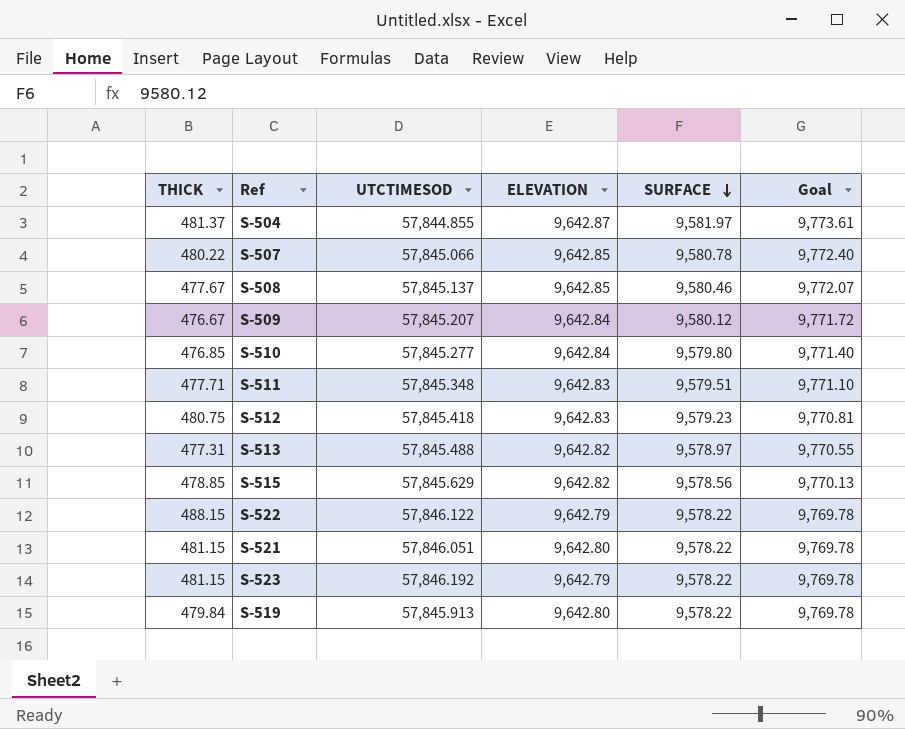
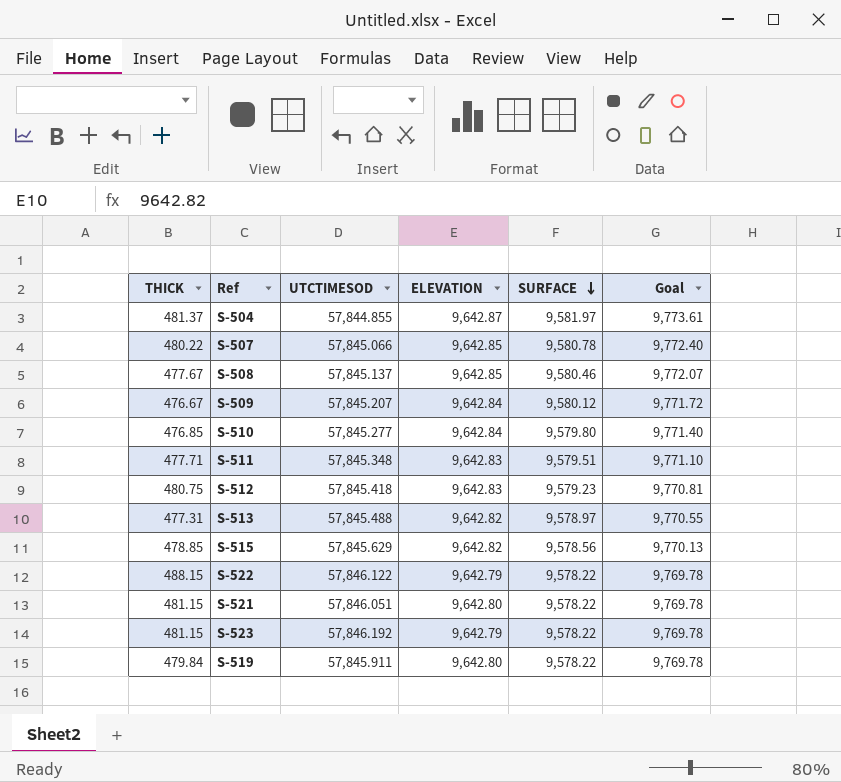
S-519 | UTCTIMESOD: 57,845.913 -> 57,845.911

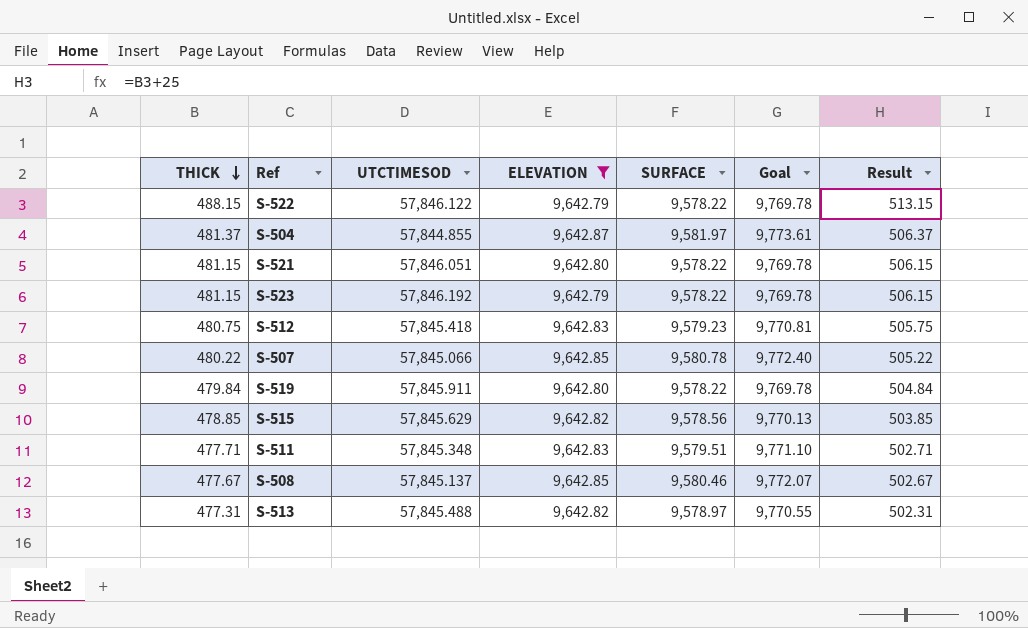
filter: none -> ELEVATION != 9,642.84
row order: SURFACE descending -> THICK descending
column Result | formula: none -> [THICK] + 25

